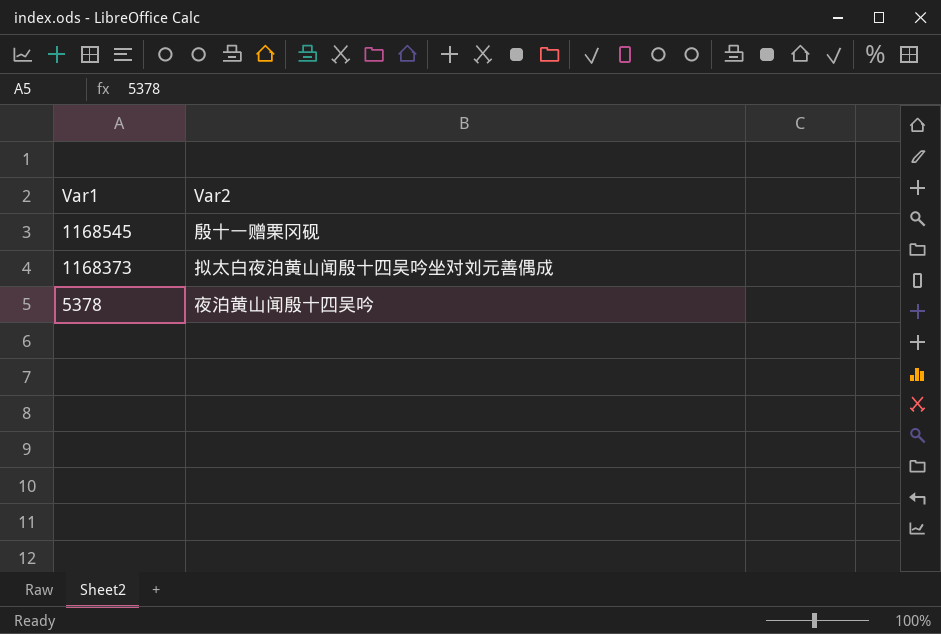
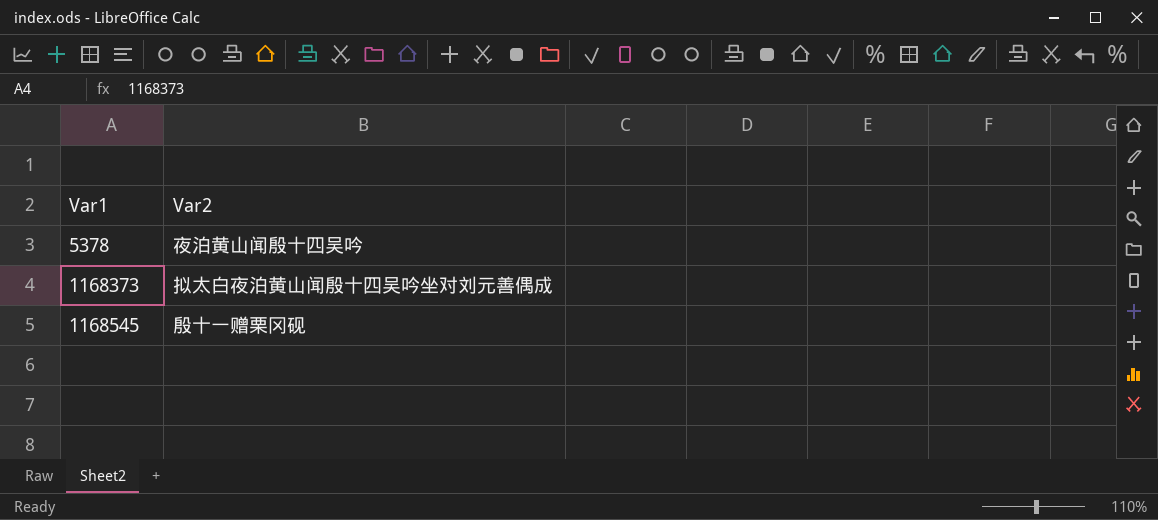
row order: Var1 descending -> Var1 ascending

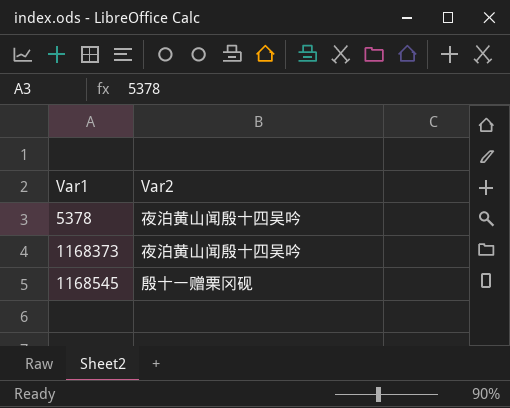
1168373 | Var2: 拟太白夜泊黄山闻殷十四吴吟坐对刘元善偶成 -> 夜泊黄山闻殷十四吴吟

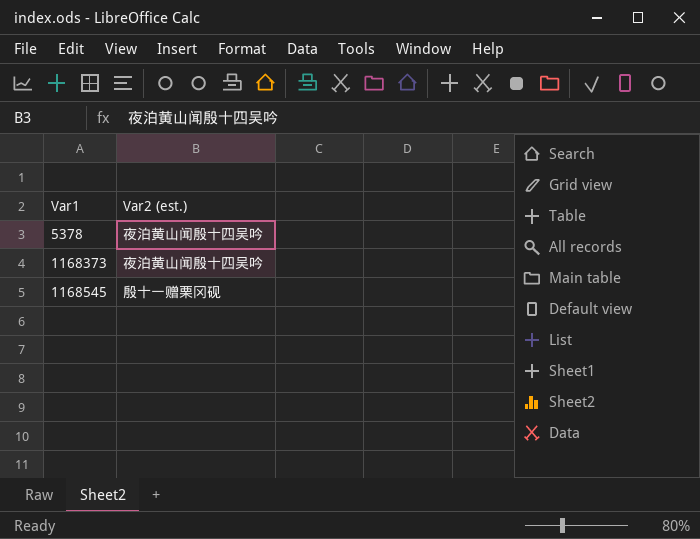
column name: Var2 -> Var2 (est.)

